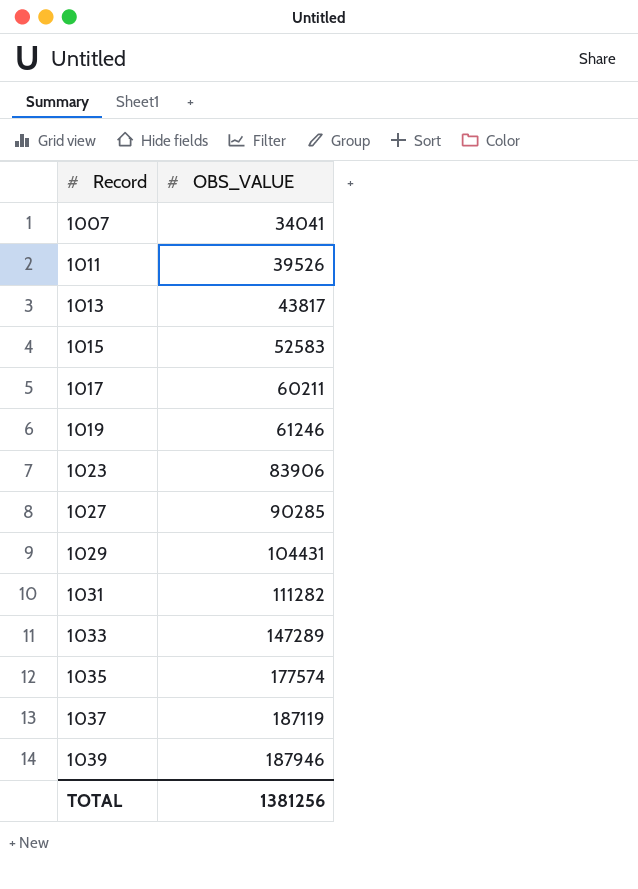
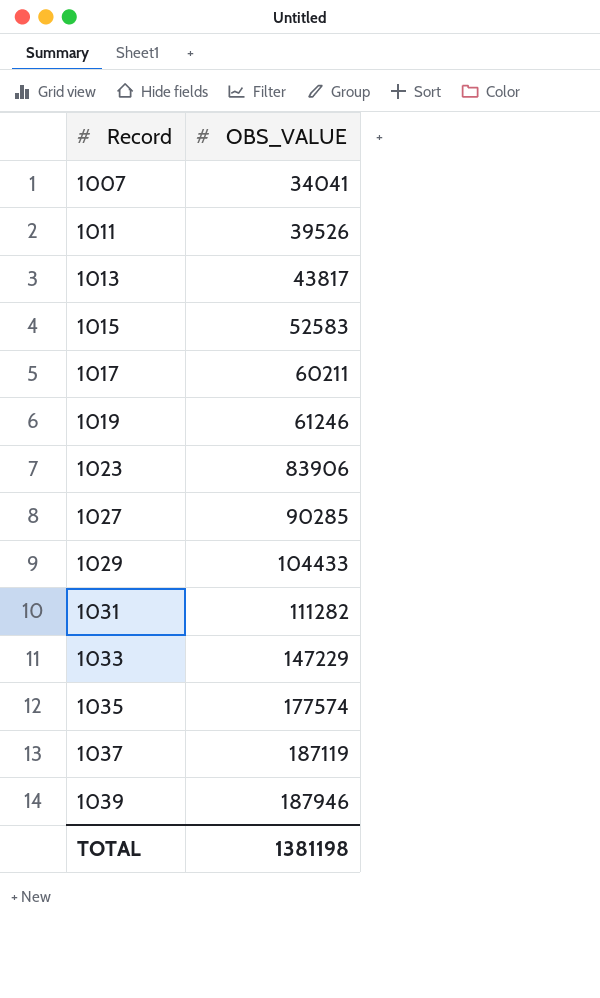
1029 | OBS_VALUE: 104431 -> 104433
1033 | OBS_VALUE: 147289 -> 147229
TOTAL | OBS_VALUE: 1381256 -> 1381198

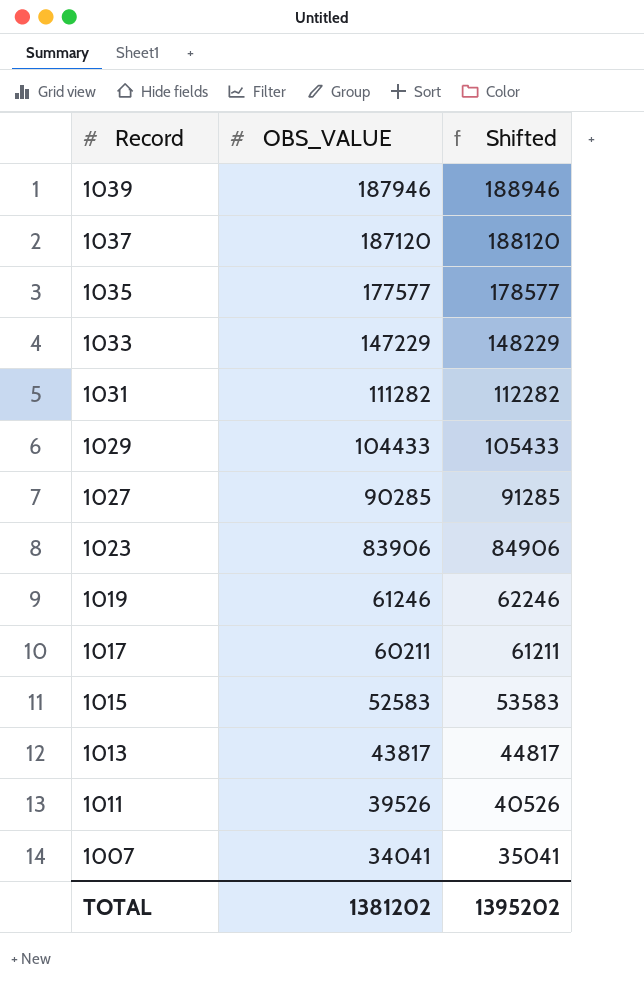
row order: Record ascending -> Record descending
column Shifted | formula: none -> [OBS_VALUE] + 1000
1037 | OBS_VALUE: 187119 -> 187120
1035 | OBS_VALUE: 177574 -> 177577
TOTAL | OBS_VALUE: 1381198 -> 1381202

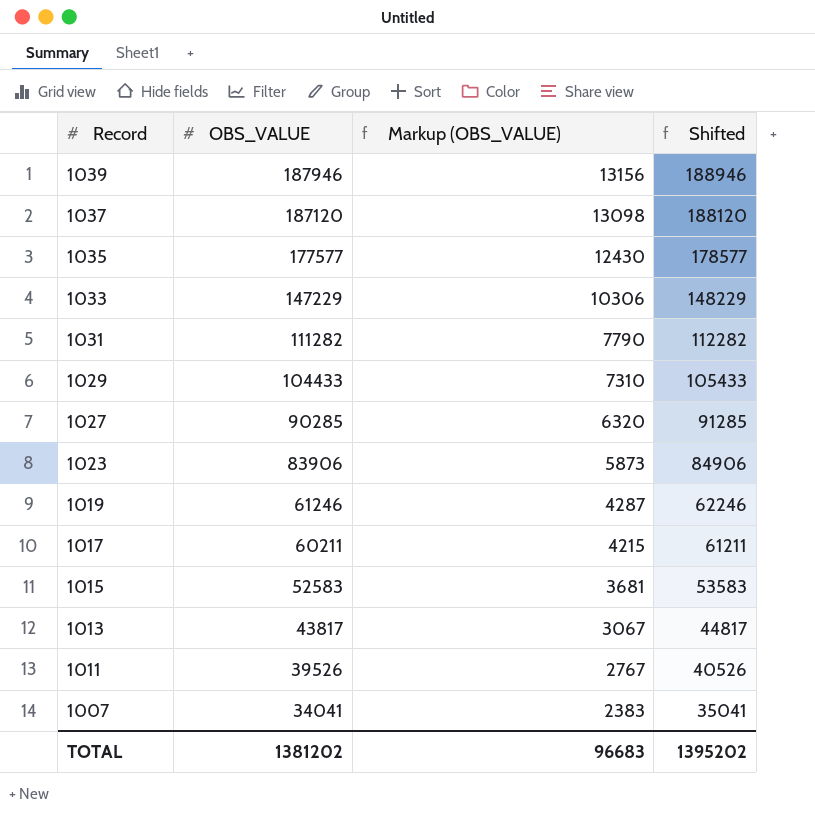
column Markup (OBS_VALUE) | formula: none -> [OBS_VALUE] * 0.07

